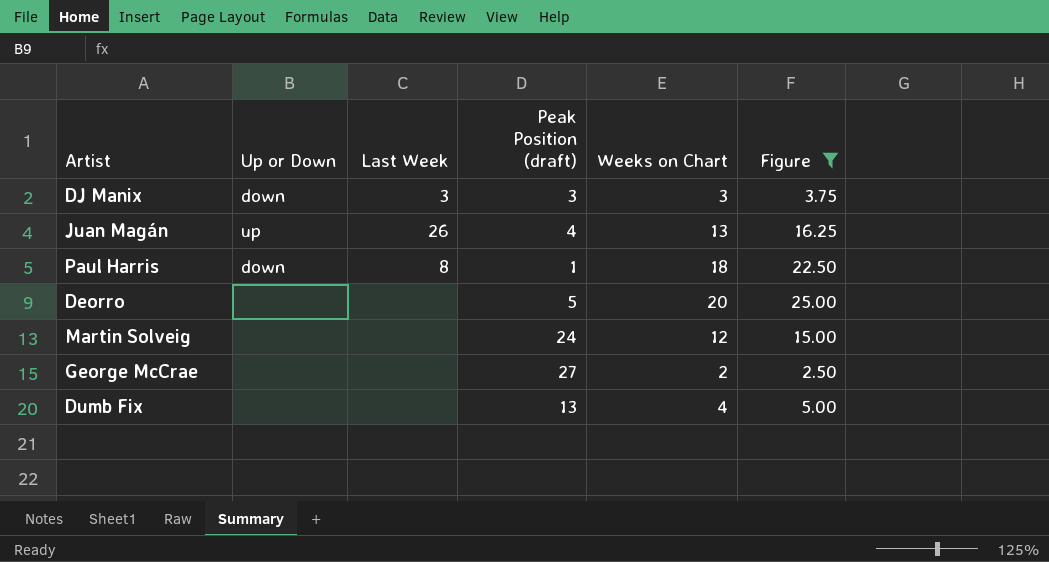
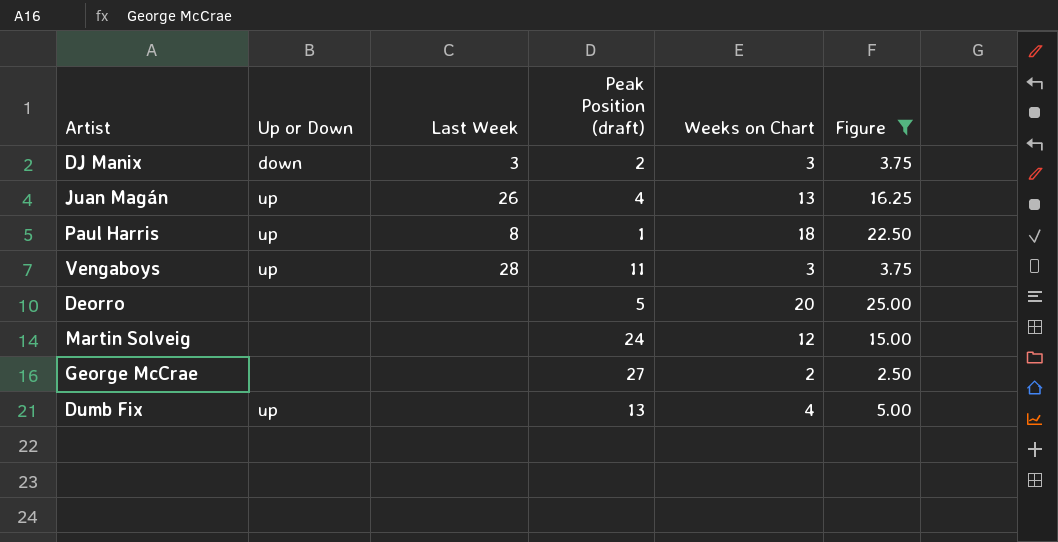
DJ Manix | Peak Position (draft): 3 -> 2
Paul Harris | Up or Down: down -> up
row Vengaboys: none -> up | 28 | 11 | 3 | 3.75
Dumb Fix | Up or Down: none -> up

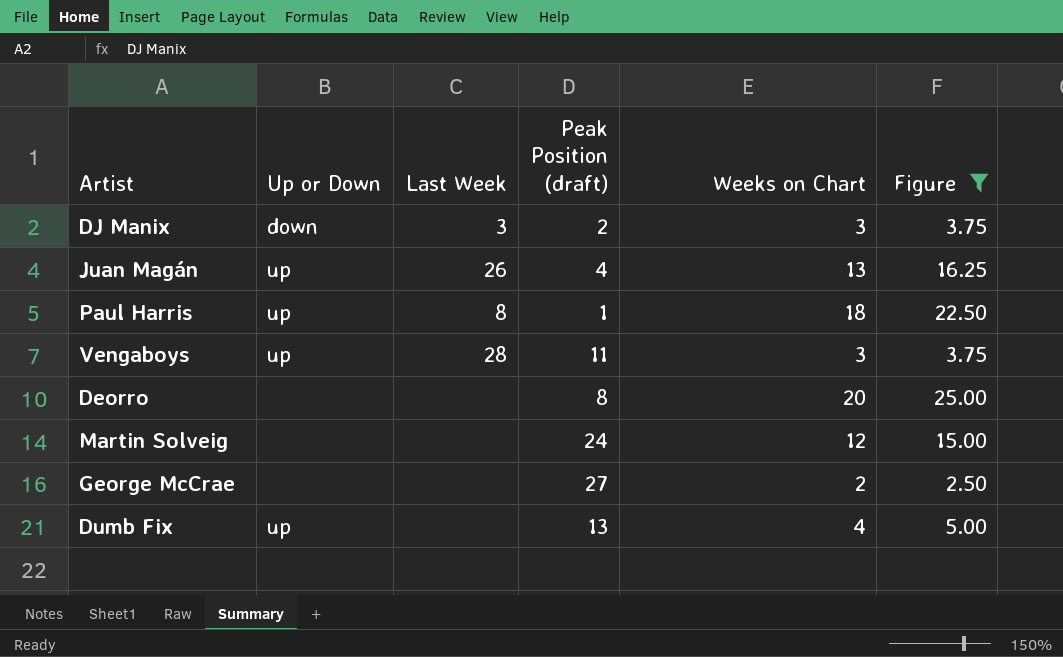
Deorro | Peak Position (draft): 5 -> 8

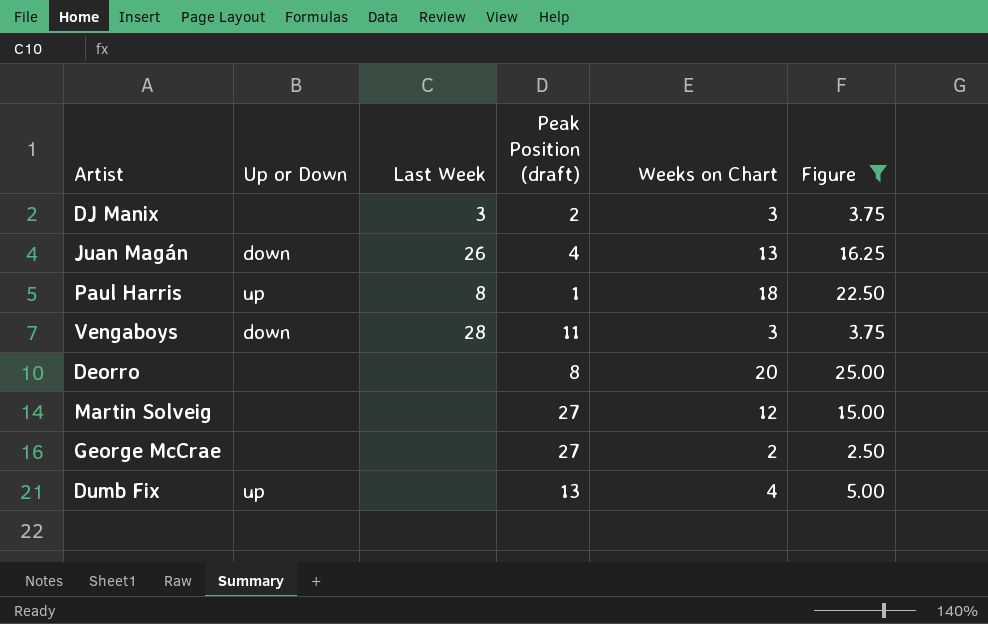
DJ Manix | Up or Down: down -> none
Juan Magán | Up or Down: up -> down
Vengaboys | Up or Down: up -> down
Martin Solveig | Peak Position (draft): 24 -> 27

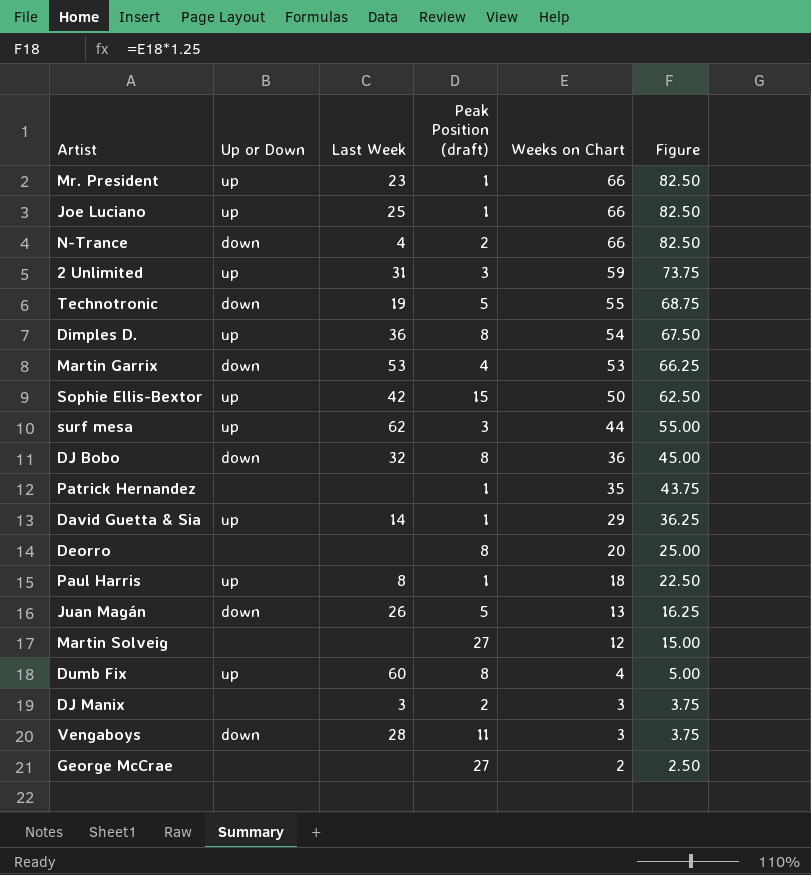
filter: Figure <= 25.00 -> none
row order: none -> Weeks on Chart descending
Juan Magán | Peak Position (draft): 4 -> 5
Dumb Fix | Last Week: none -> 60
Dumb Fix | Peak Position (draft): 13 -> 8

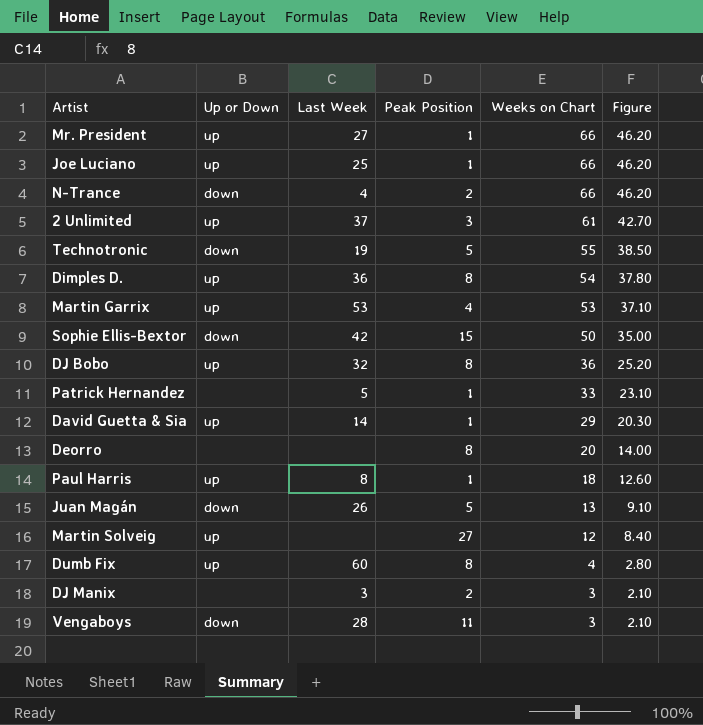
column name: Peak Position (draft) -> Peak Position
column Figure | formula: [Weeks on Chart] * 1.25 -> [Weeks on Chart] * 0.7
row surf mesa: up | 62 | 3 | 44 | 55.00 -> none
row George McCrae: none | none | 27 | 2 | 2.50 -> none
Mr. President | Last Week: 23 -> 27
2 Unlimited | Last Week: 31 -> 37
2 Unlimited | Weeks on Chart: 59 -> 61
Martin Garrix | Up or Down: down -> up
Sophie Ellis-Bextor | Up or Down: up -> down
DJ Bobo | Up or Down: down -> up
Patrick Hernandez | Last Week: none -> 5
Patrick Hernandez | Weeks on Chart: 35 -> 33
Martin Solveig | Up or Down: none -> up

